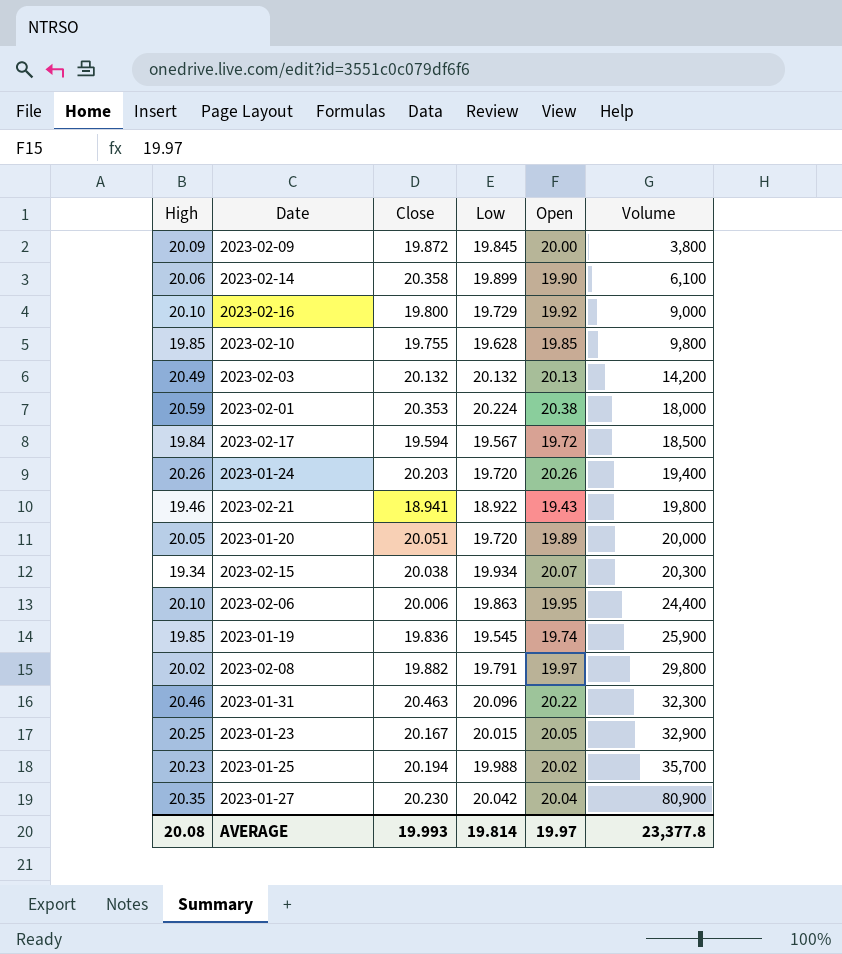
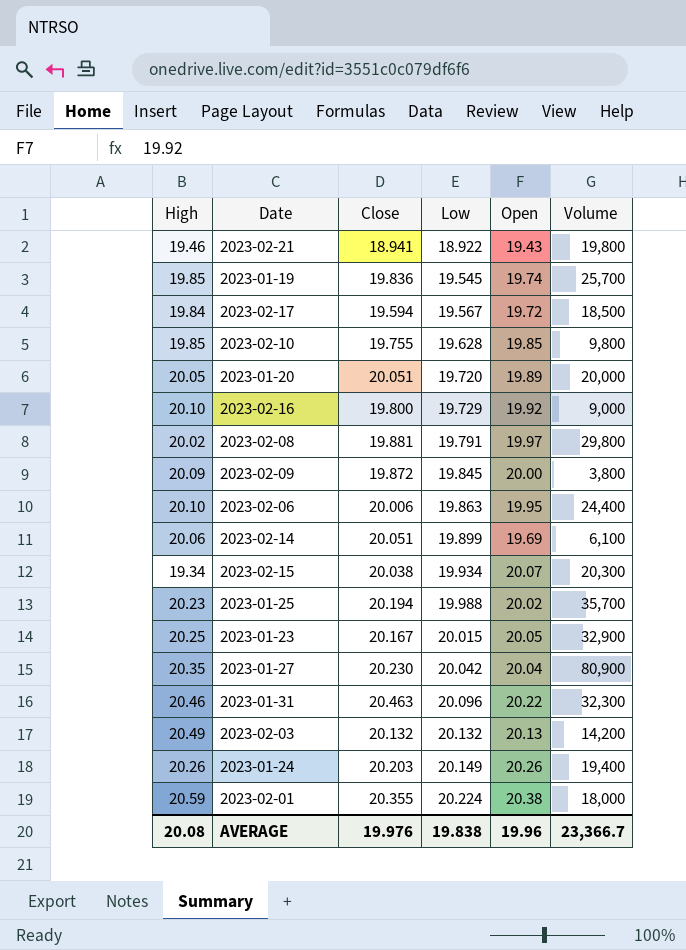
row order: Volume ascending -> Low ascending
2023-01-19 | Volume: 25,900 -> 25,700
2023-02-08 | Close: 19.882 -> 19.881
2023-02-14 | Close: 20.358 -> 20.051
2023-02-14 | Open: 19.90 -> 19.69
2023-01-24 | Low: 19.720 -> 20.149
2023-02-01 | Close: 20.353 -> 20.355
AVERAGE | Close: 19.993 -> 19.976
AVERAGE | Low: 19.814 -> 19.838
AVERAGE | Open: 19.97 -> 19.96
AVERAGE | Volume: 23,377.8 -> 23,366.7

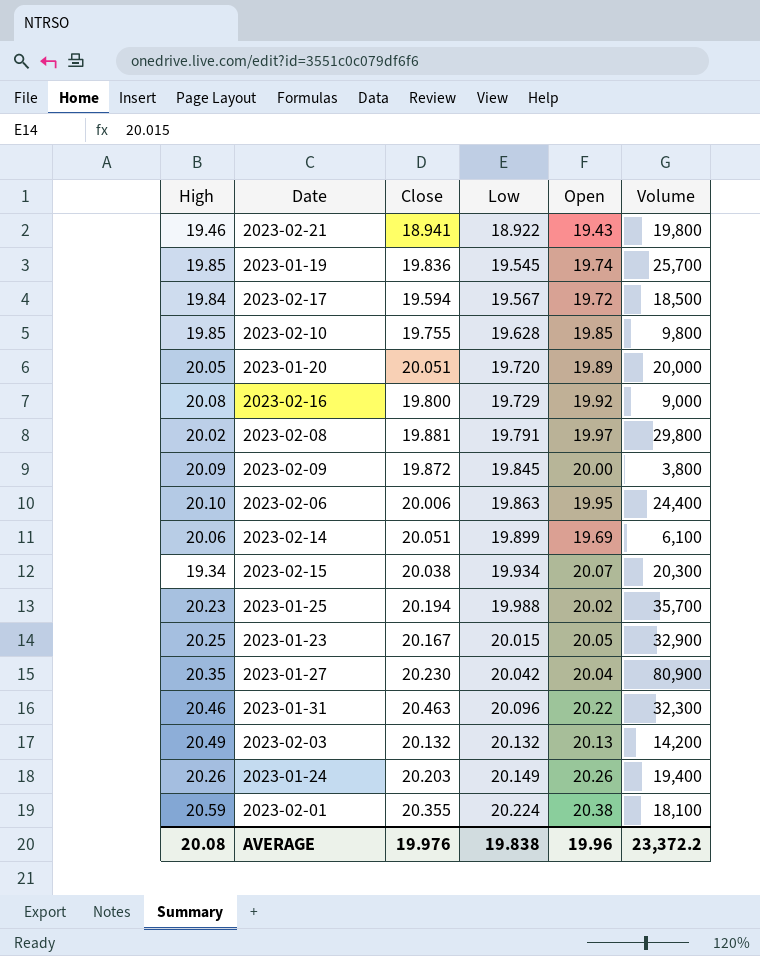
2023-02-16 | High: 20.10 -> 20.08
2023-02-01 | Volume: 18,000 -> 18,100
AVERAGE | Volume: 23,366.7 -> 23,372.2

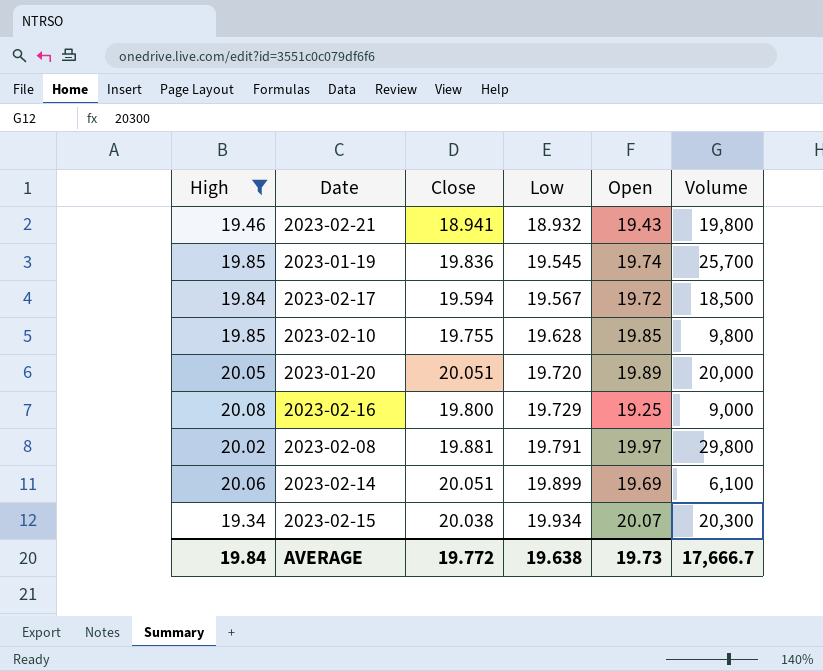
filter: none -> High <= 20.08
2023-02-21 | Low: 18.922 -> 18.932
2023-02-16 | Open: 19.92 -> 19.25
AVERAGE | High: 20.08 -> 19.84
AVERAGE | Close: 19.976 -> 19.772
AVERAGE | Low: 19.838 -> 19.638
AVERAGE | Open: 19.96 -> 19.73
AVERAGE | Volume: 23,372.2 -> 17,666.7

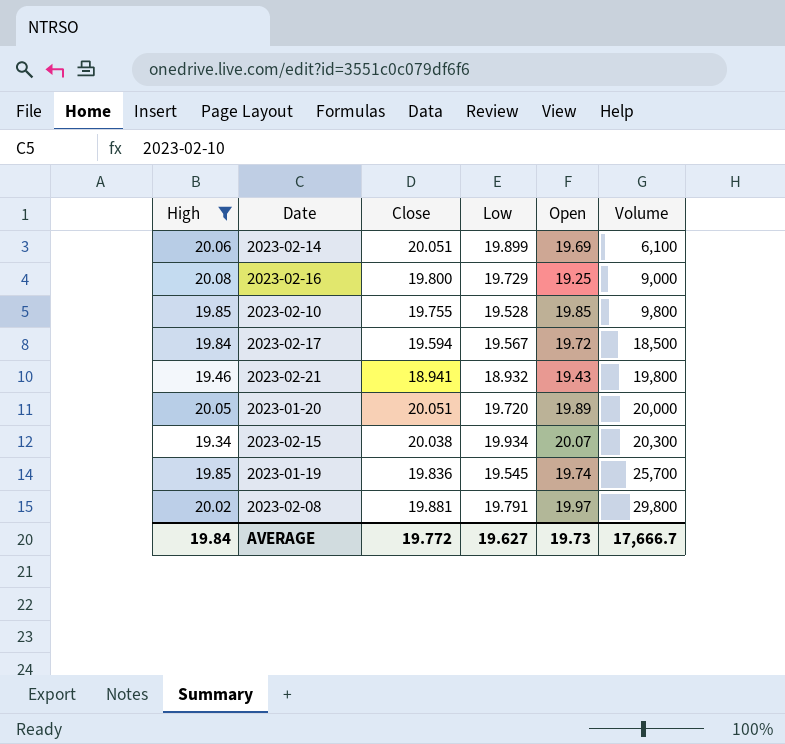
row order: Low ascending -> Volume ascending
2023-02-10 | Low: 19.628 -> 19.528
AVERAGE | Low: 19.638 -> 19.627

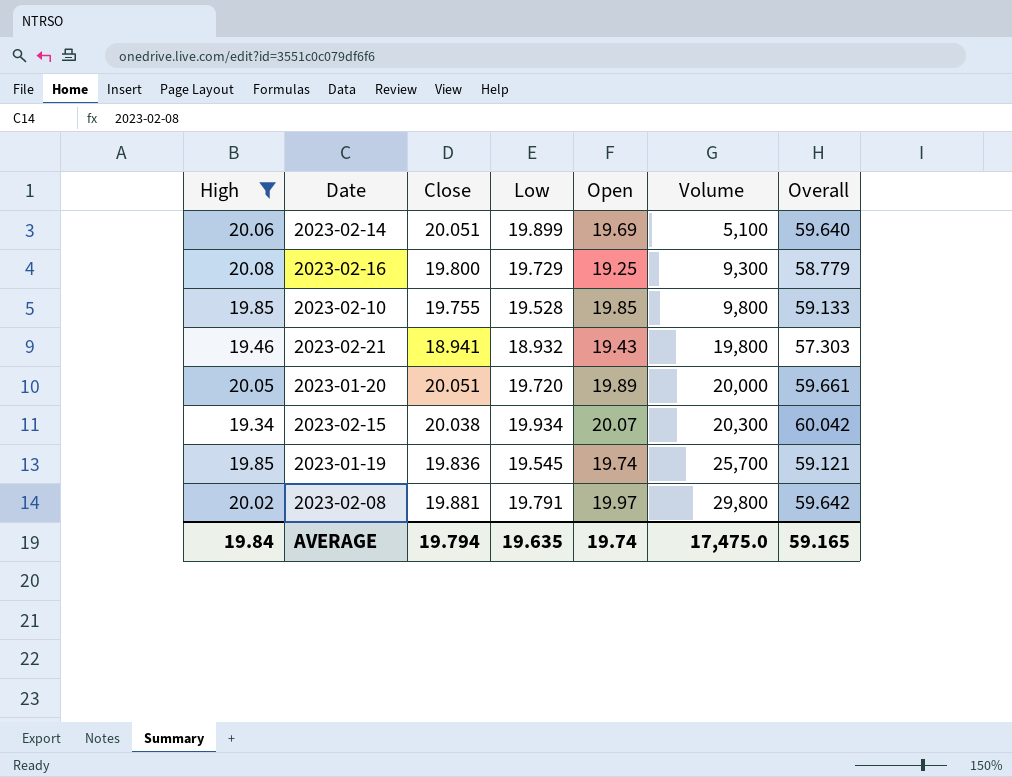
column Overall | formula: none -> [Close] + [Low] + [Open]
row 2023-02-17: 19.84 | 19.594 | 19.567 | 19.72 | 18,500 -> none
2023-02-14 | Volume: 6,100 -> 5,100
2023-02-16 | Volume: 9,000 -> 9,300
AVERAGE | Close: 19.772 -> 19.794
AVERAGE | Low: 19.627 -> 19.635
AVERAGE | Open: 19.73 -> 19.74
AVERAGE | Volume: 17,666.7 -> 17,475.0

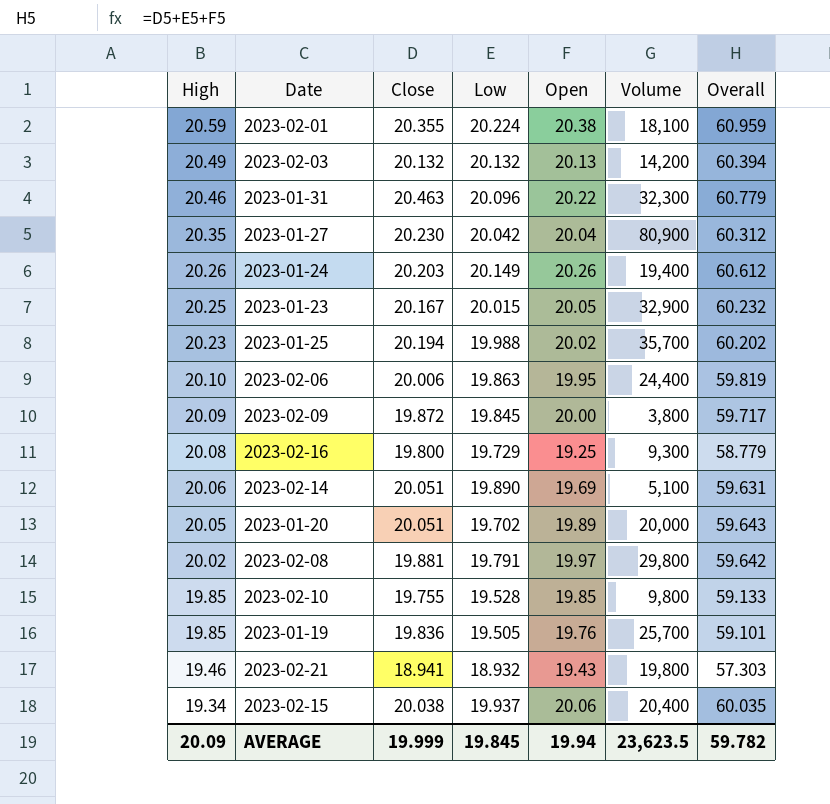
filter: High <= 20.08 -> none
row order: Volume ascending -> High descending
2023-02-14 | Low: 19.899 -> 19.890
2023-02-14 | Overall: 59.640 -> 59.631
2023-01-20 | Low: 19.720 -> 19.702
2023-01-20 | Overall: 59.661 -> 59.643
2023-01-19 | Low: 19.545 -> 19.505
2023-01-19 | Open: 19.74 -> 19.76
2023-01-19 | Overall: 59.121 -> 59.101
2023-02-15 | Low: 19.934 -> 19.937
2023-02-15 | Open: 20.07 -> 20.06
2023-02-15 | Volume: 20,300 -> 20,400
2023-02-15 | Overall: 60.042 -> 60.035
AVERAGE | High: 19.84 -> 20.09
AVERAGE | Close: 19.794 -> 19.999
AVERAGE | Low: 19.635 -> 19.845
AVERAGE | Open: 19.74 -> 19.94
AVERAGE | Volume: 17,475.0 -> 23,623.5
AVERAGE | Overall: 59.165 -> 59.782

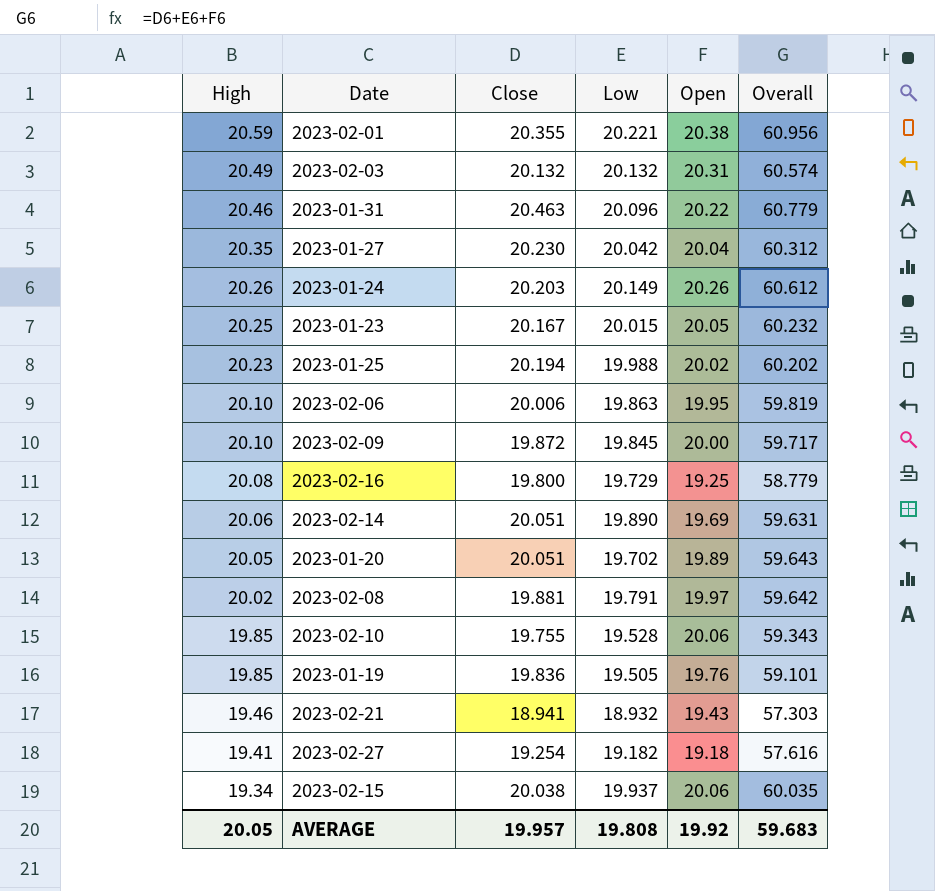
column Volume | position: 6 -> none
2023-02-01 | Low: 20.224 -> 20.221
2023-02-01 | Overall: 60.959 -> 60.956
2023-02-03 | Open: 20.13 -> 20.31
2023-02-03 | Overall: 60.394 -> 60.574
2023-02-09 | High: 20.09 -> 20.10
2023-02-10 | Open: 19.85 -> 20.06
2023-02-10 | Overall: 59.133 -> 59.343
row 2023-02-27: none -> 19.41 | 19.254 | 19.182 | 19.18 | 57.616
AVERAGE | High: 20.09 -> 20.05
AVERAGE | Close: 19.999 -> 19.957
AVERAGE | Low: 19.845 -> 19.808
AVERAGE | Open: 19.94 -> 19.92
AVERAGE | Overall: 59.782 -> 59.683

